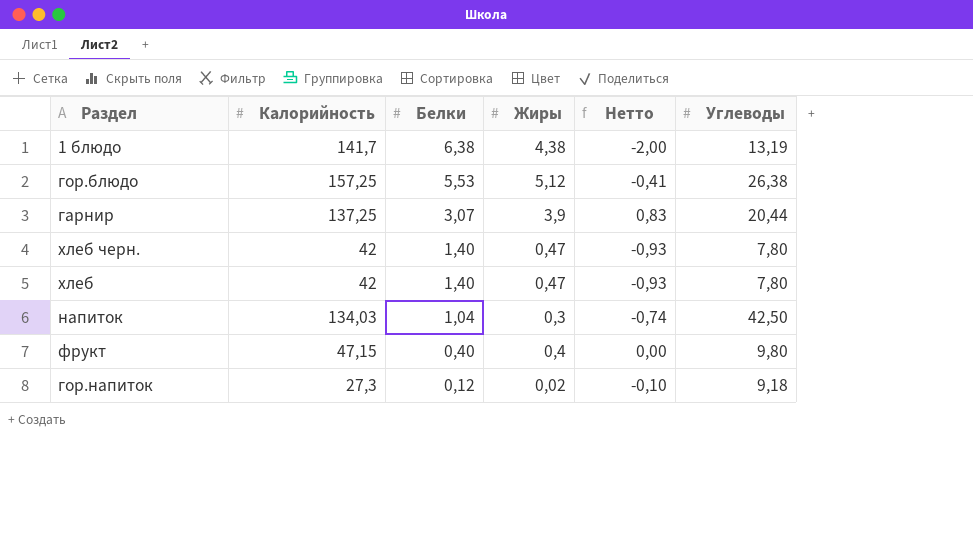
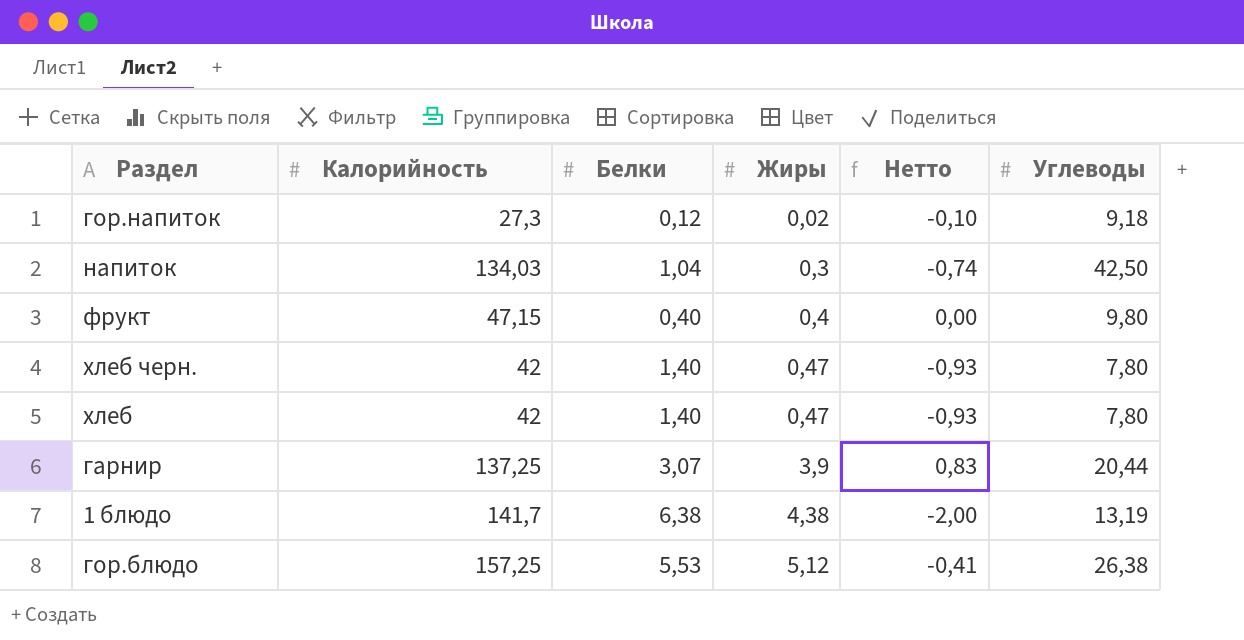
row order: Белки descending -> Жиры ascending

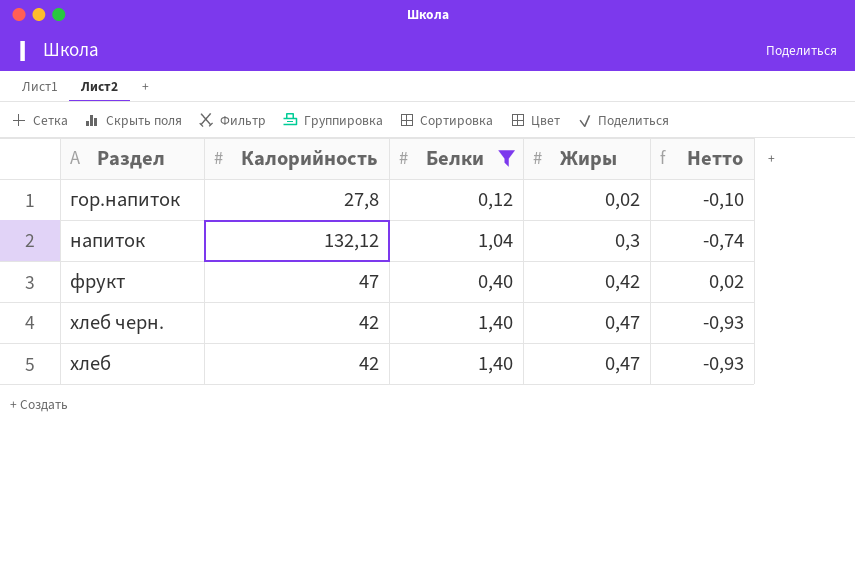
filter: none -> Белки <= 1,40
column Углеводы | position: 6 -> none
гор.напиток | Калорийность: 27,3 -> 27,8
напиток | Калорийность: 134,03 -> 132,12
фрукт | Калорийность: 47,15 -> 47
фрукт | Жиры: 0,4 -> 0,42
фрукт | Нетто: 0,00 -> 0,02

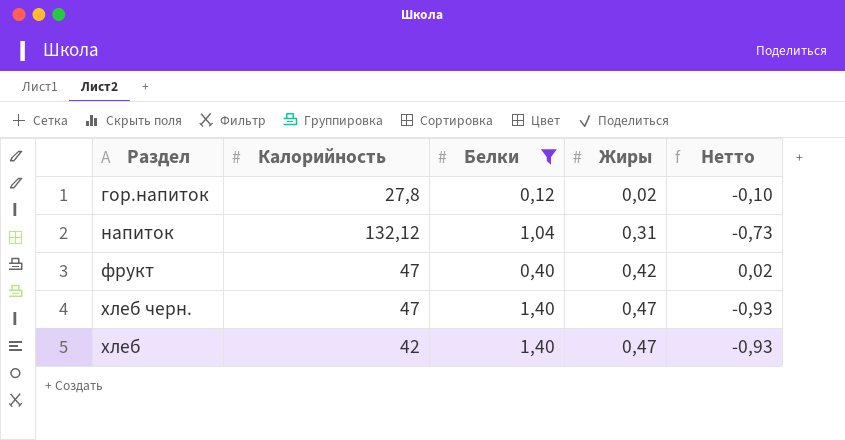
напиток | Жиры: 0,3 -> 0,31
напиток | Нетто: -0,74 -> -0,73
хлеб черн. | Калорийность: 42 -> 47

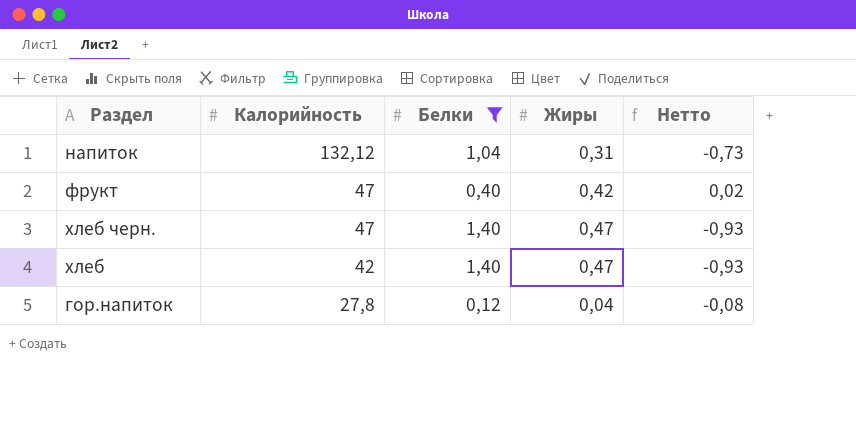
row order: Жиры ascending -> Калорийность descending
гор.напиток | Жиры: 0,02 -> 0,04
гор.напиток | Нетто: -0,10 -> -0,08

